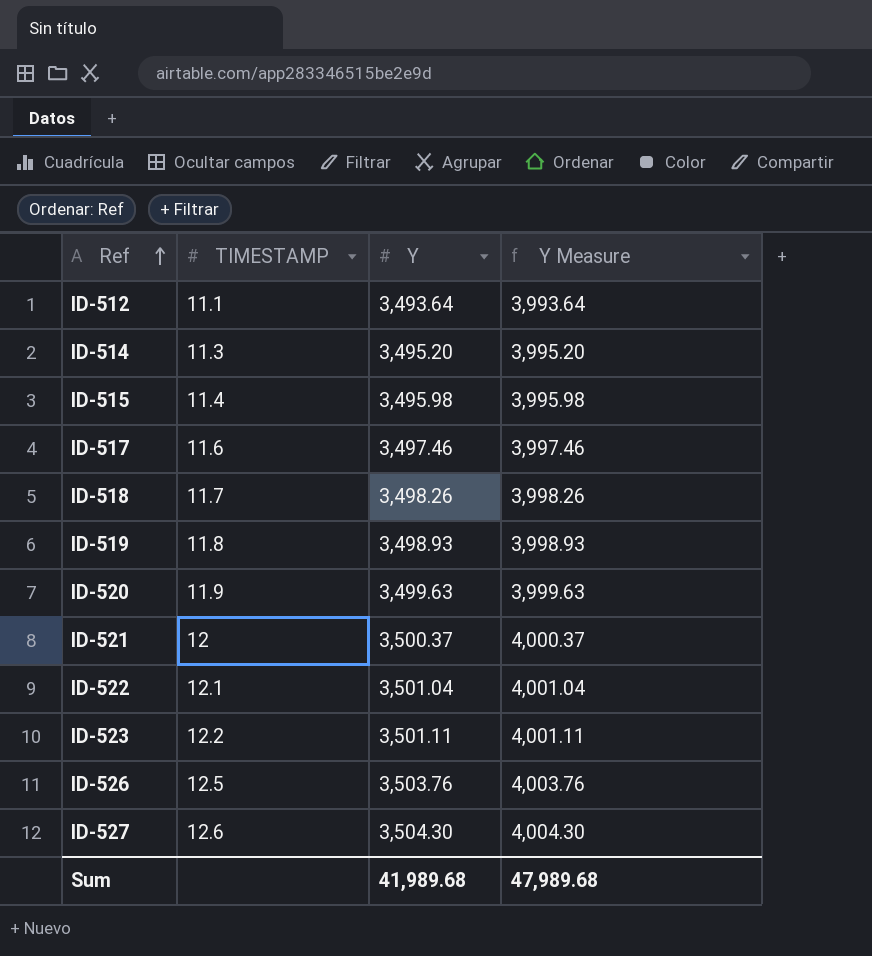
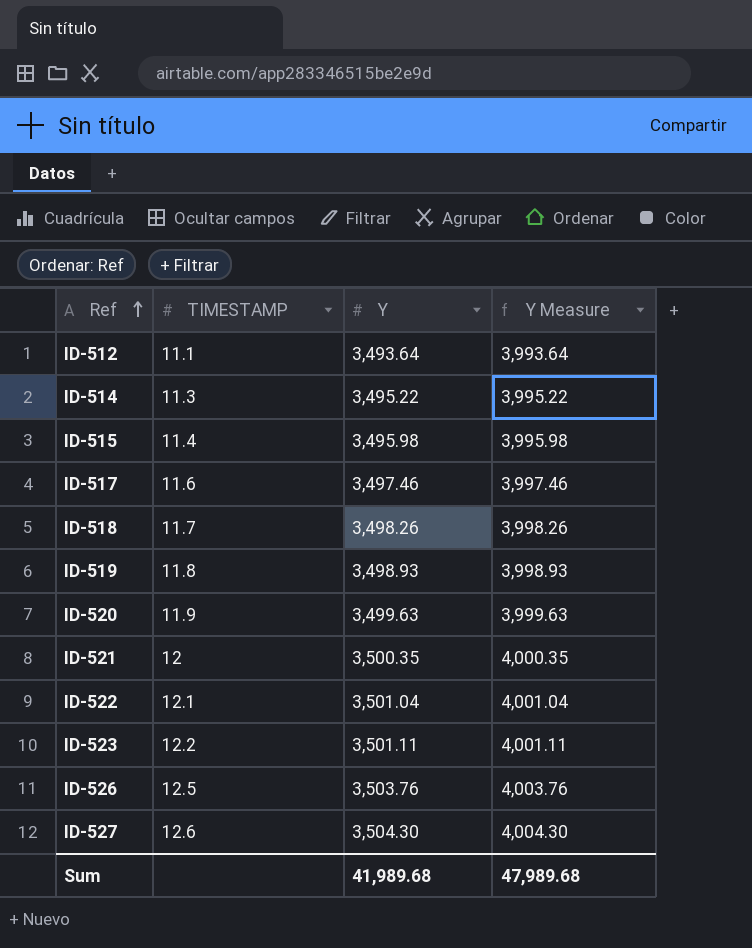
ID-514 | Y: 3,495.20 -> 3,495.22
ID-514 | Y Measure: 3,995.20 -> 3,995.22
ID-521 | Y: 3,500.37 -> 3,500.35
ID-521 | Y Measure: 4,000.37 -> 4,000.35

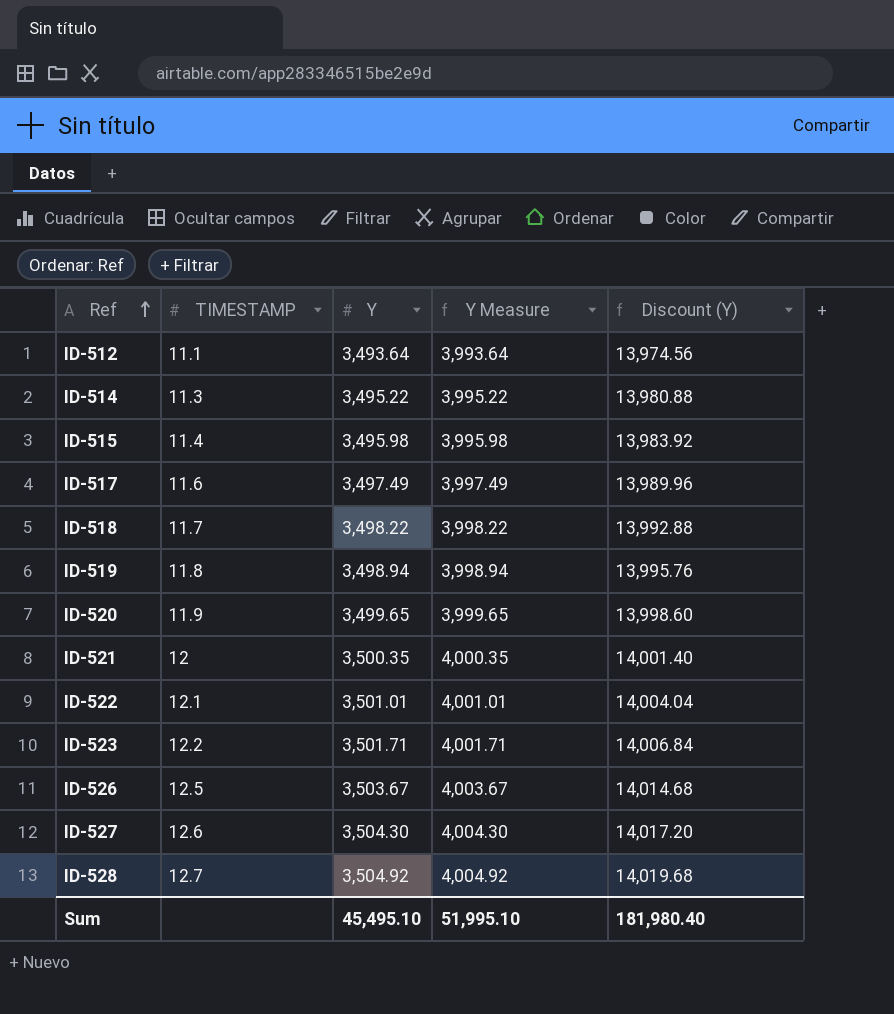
column Discount (Y) | formula: none -> [Y] * 4
ID-517 | Y: 3,497.46 -> 3,497.49
ID-517 | Y Measure: 3,997.46 -> 3,997.49
ID-518 | Y: 3,498.26 -> 3,498.22
ID-518 | Y Measure: 3,998.26 -> 3,998.22
ID-519 | Y: 3,498.93 -> 3,498.94
ID-519 | Y Measure: 3,998.93 -> 3,998.94
ID-520 | Y: 3,499.63 -> 3,499.65
ID-520 | Y Measure: 3,999.63 -> 3,999.65
ID-522 | Y: 3,501.04 -> 3,501.01
ID-522 | Y Measure: 4,001.04 -> 4,001.01
ID-523 | Y: 3,501.11 -> 3,501.71
ID-523 | Y Measure: 4,001.11 -> 4,001.71
ID-526 | Y: 3,503.76 -> 3,503.67
ID-526 | Y Measure: 4,003.76 -> 4,003.67
row ID-528: none -> 12.7 | 3,504.92 | 4,004.92 | 14,019.68
Sum | Y: 41,989.68 -> 45,495.10
Sum | Y Measure: 47,989.68 -> 51,995.10

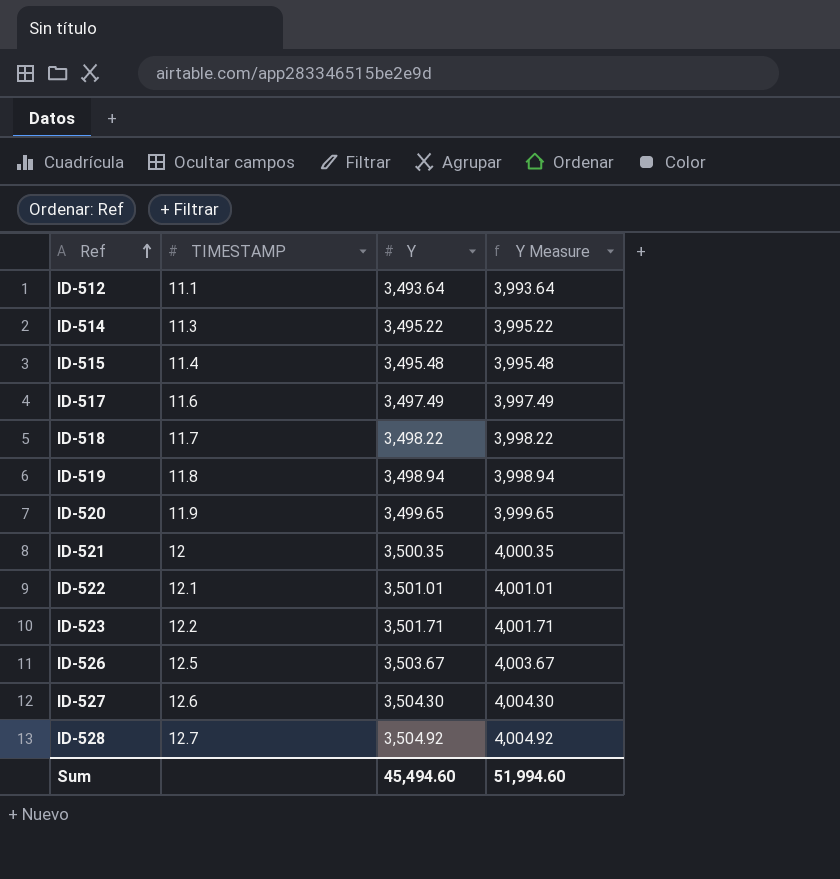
column Discount (Y) | formula: [Y] * 4 -> none
ID-515 | Y: 3,495.98 -> 3,495.48
ID-515 | Y Measure: 3,995.98 -> 3,995.48
Sum | Y: 45,495.10 -> 45,494.60
Sum | Y Measure: 51,995.10 -> 51,994.60

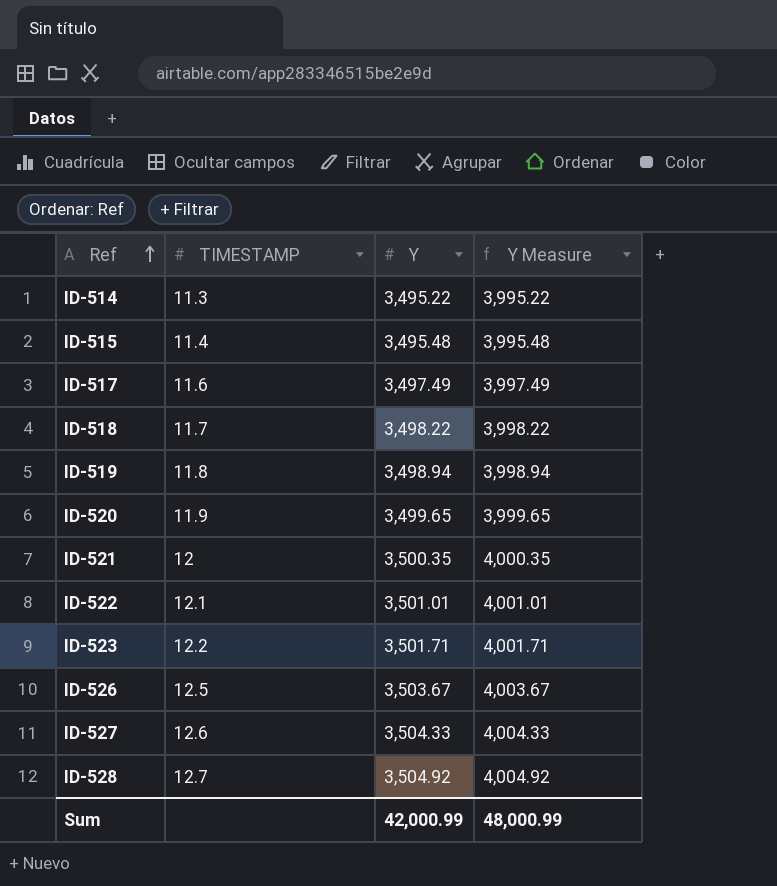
row ID-512: 11.1 | 3,493.64 | 3,993.64 -> none
ID-527 | Y: 3,504.30 -> 3,504.33
ID-527 | Y Measure: 4,004.30 -> 4,004.33
Sum | Y: 45,494.60 -> 42,000.99
Sum | Y Measure: 51,994.60 -> 48,000.99

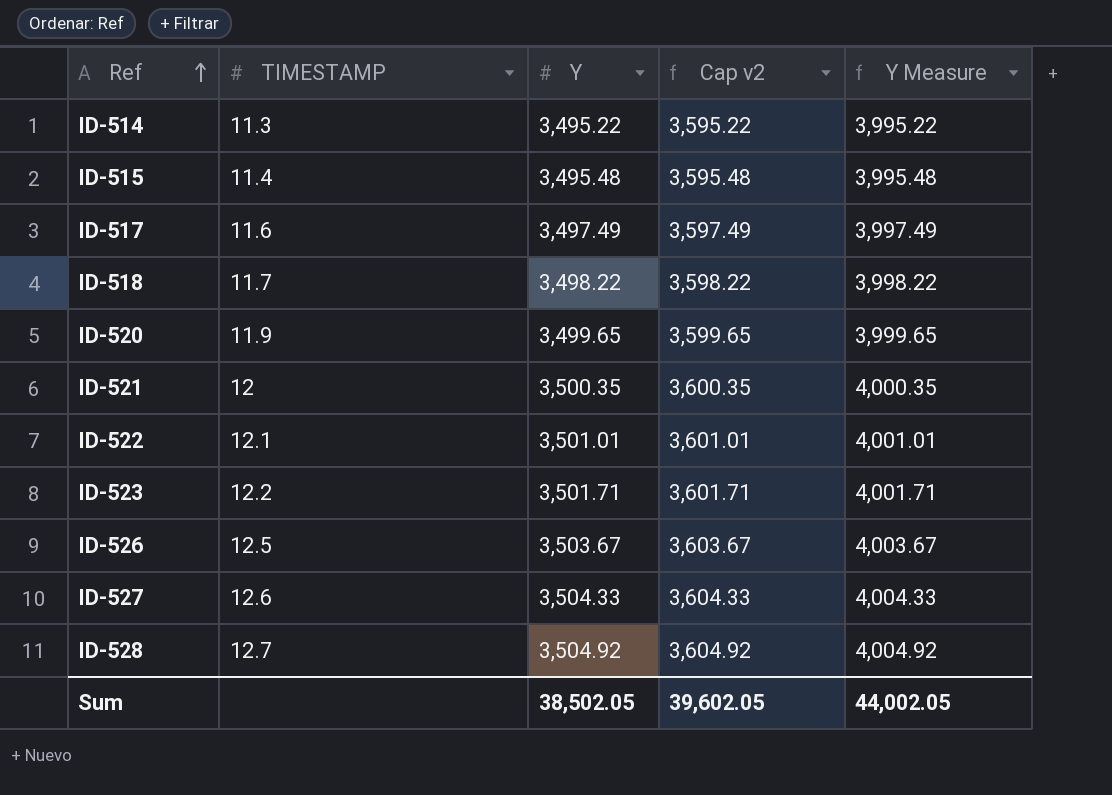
column Cap v2 | formula: none -> [Y] + 100
row ID-519: 11.8 | 3,498.94 | 3,998.94 -> none
Sum | Y: 42,000.99 -> 38,502.05
Sum | Y Measure: 48,000.99 -> 44,002.05

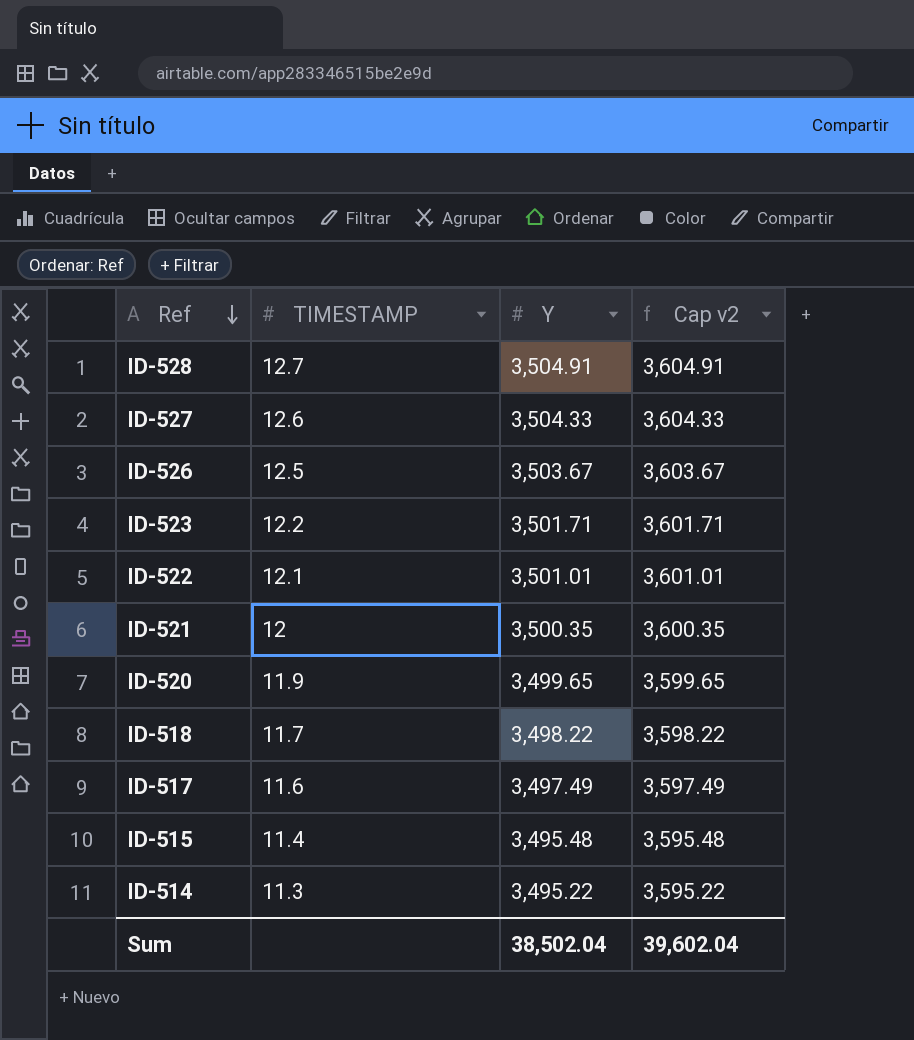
row order: Ref ascending -> Ref descending
column Y Measure | formula: [Y] + 500 -> none
ID-528 | Y: 3,504.92 -> 3,504.91
ID-528 | Cap v2: 3,604.92 -> 3,604.91
Sum | Y: 38,502.05 -> 38,502.04
Sum | Cap v2: 39,602.05 -> 39,602.04

